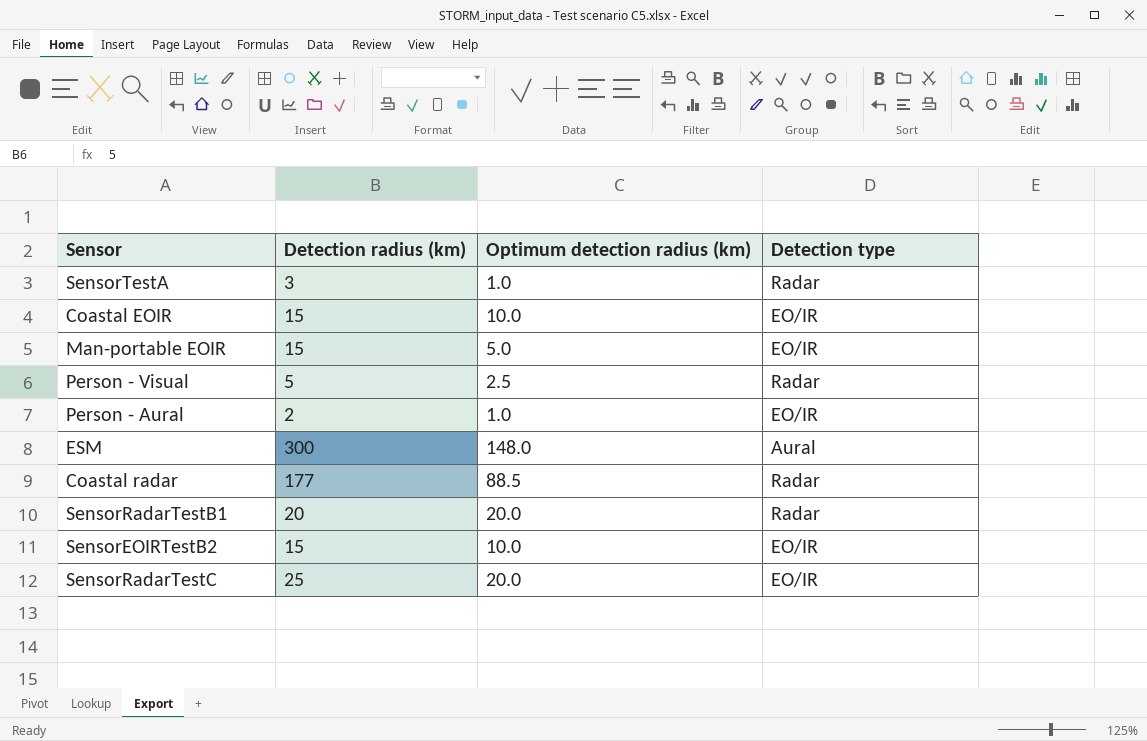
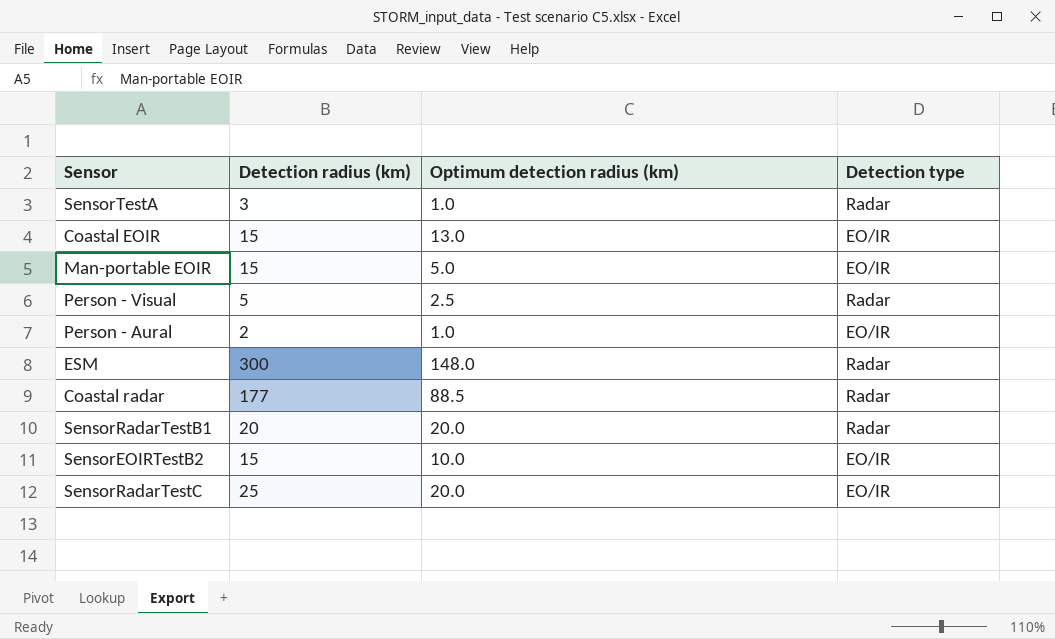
Coastal EOIR | Optimum detection radius (km): 10.0 -> 13.0
ESM | Detection type: Aural -> Radar

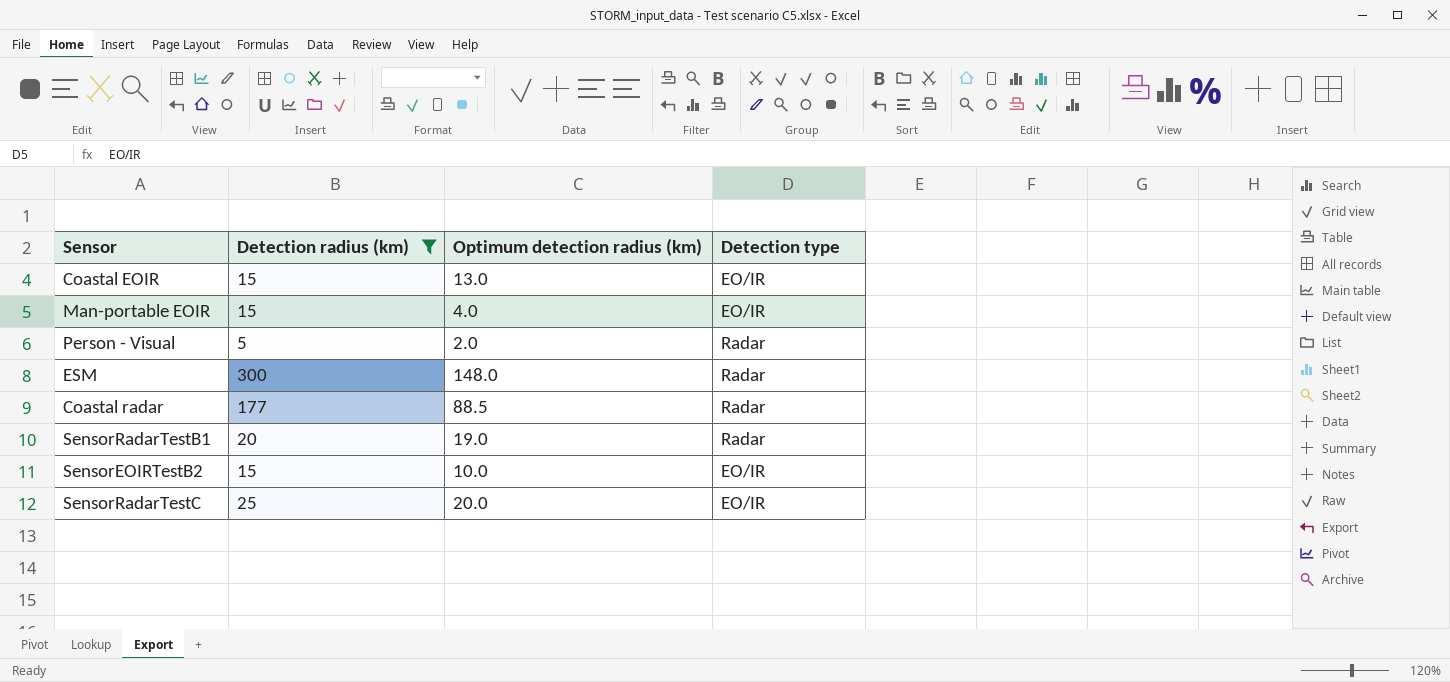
filter: none -> Detection radius (km) >= 5
Man-portable EOIR | Optimum detection radius (km): 5.0 -> 4.0
Person - Visual | Optimum detection radius (km): 2.5 -> 2.0
SensorRadarTestB1 | Optimum detection radius (km): 20.0 -> 19.0

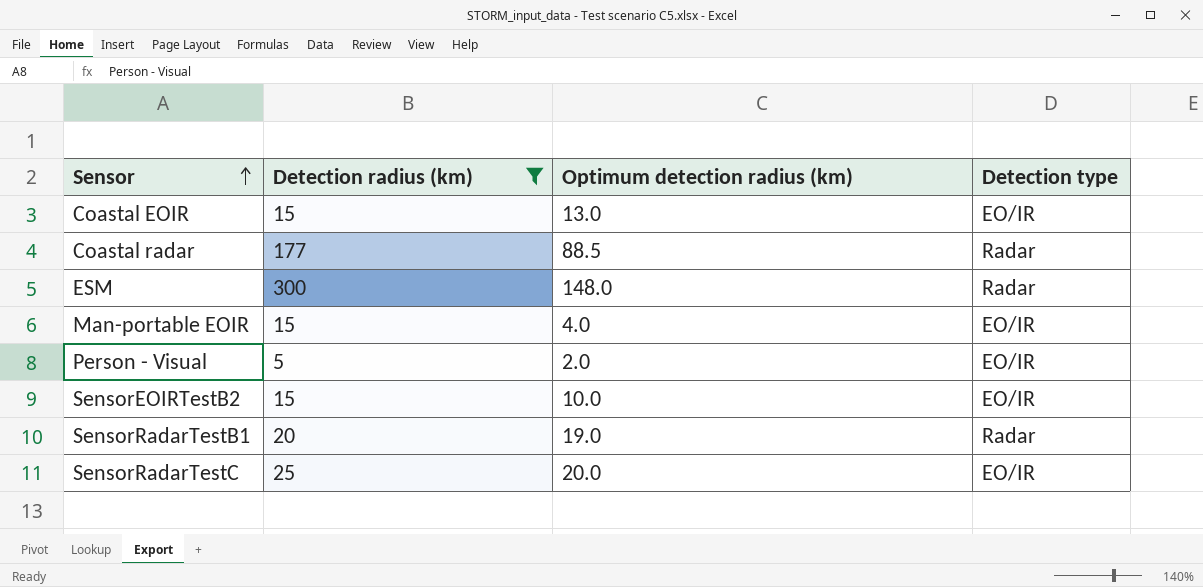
row order: none -> Sensor ascending
Person - Visual | Detection type: Radar -> EO/IR

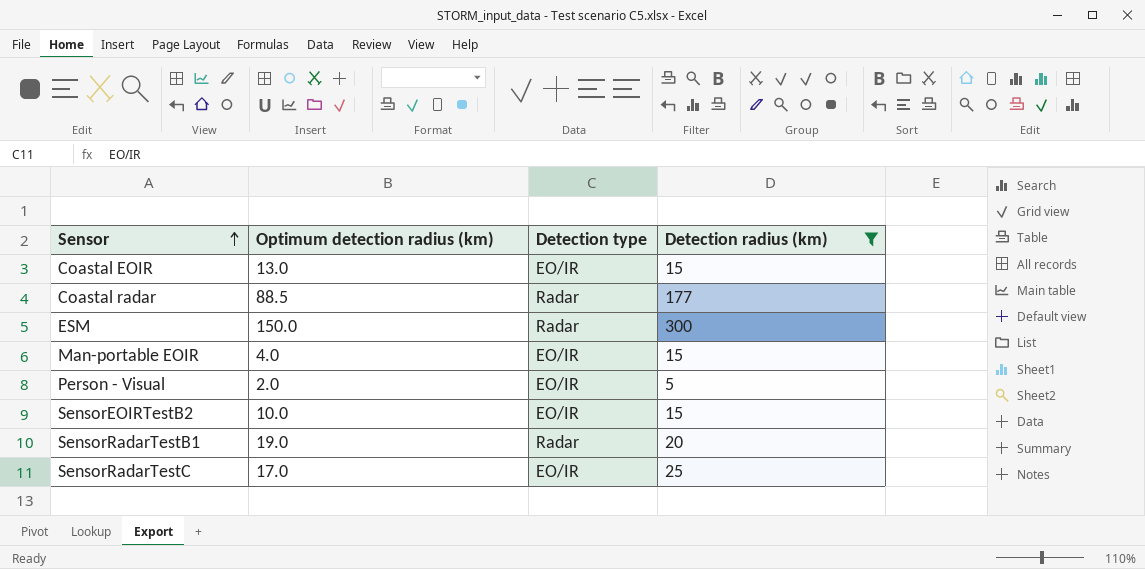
column Detection radius (km) | position: 2 -> 4
ESM | Optimum detection radius (km): 148.0 -> 150.0
SensorRadarTestC | Optimum detection radius (km): 20.0 -> 17.0

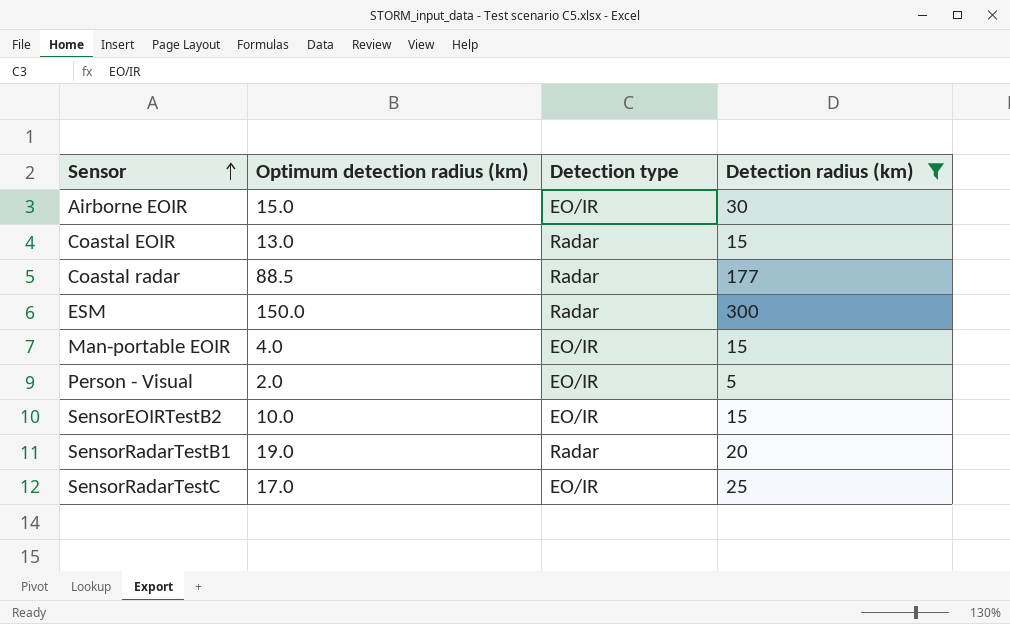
row Airborne EOIR: none -> 15.0 | EO/IR | 30
Coastal EOIR | Detection type: EO/IR -> Radar

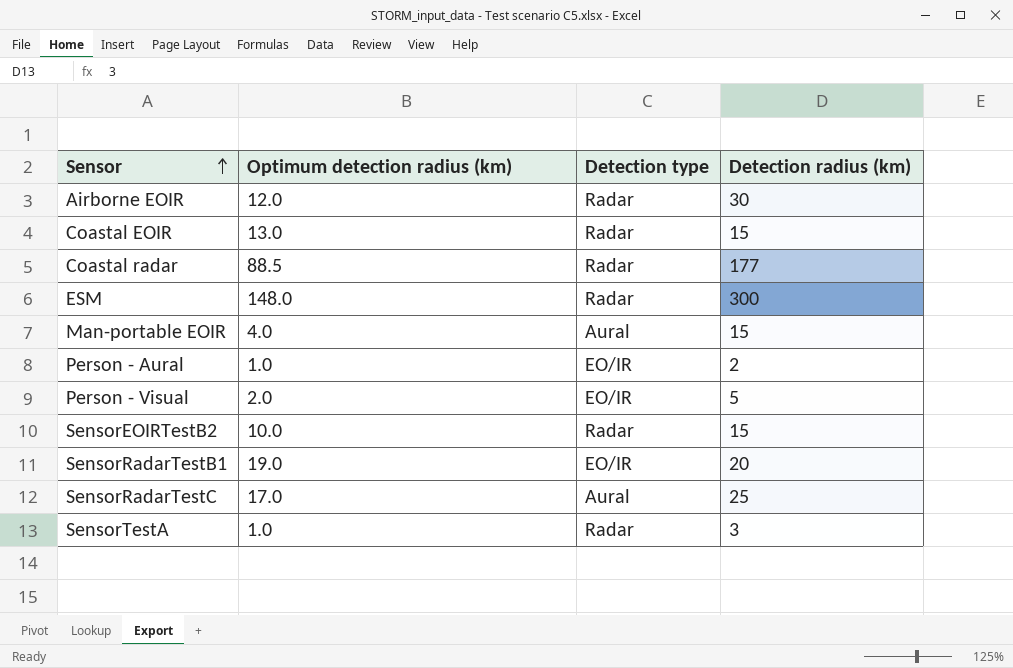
filter: Detection radius (km) >= 5 -> none
Airborne EOIR | Optimum detection radius (km): 15.0 -> 12.0
Airborne EOIR | Detection type: EO/IR -> Radar
ESM | Optimum detection radius (km): 150.0 -> 148.0
Man-portable EOIR | Detection type: EO/IR -> Aural
SensorEOIRTestB2 | Detection type: EO/IR -> Radar
SensorRadarTestB1 | Detection type: Radar -> EO/IR
SensorRadarTestC | Detection type: EO/IR -> Aural

